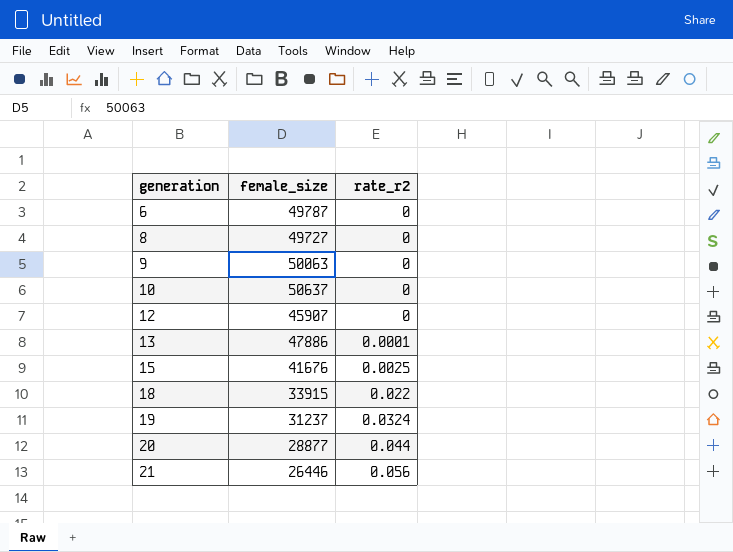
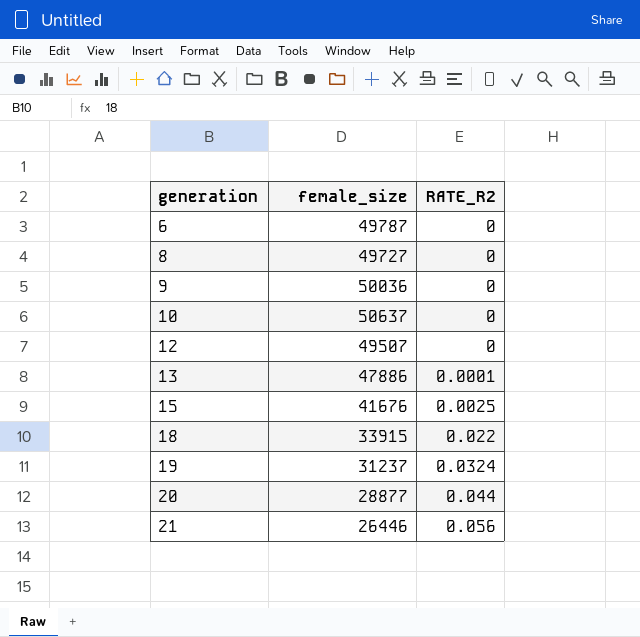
column name: rate_r2 -> RATE_R2
9 | female_size: 50063 -> 50036
12 | female_size: 45907 -> 49507

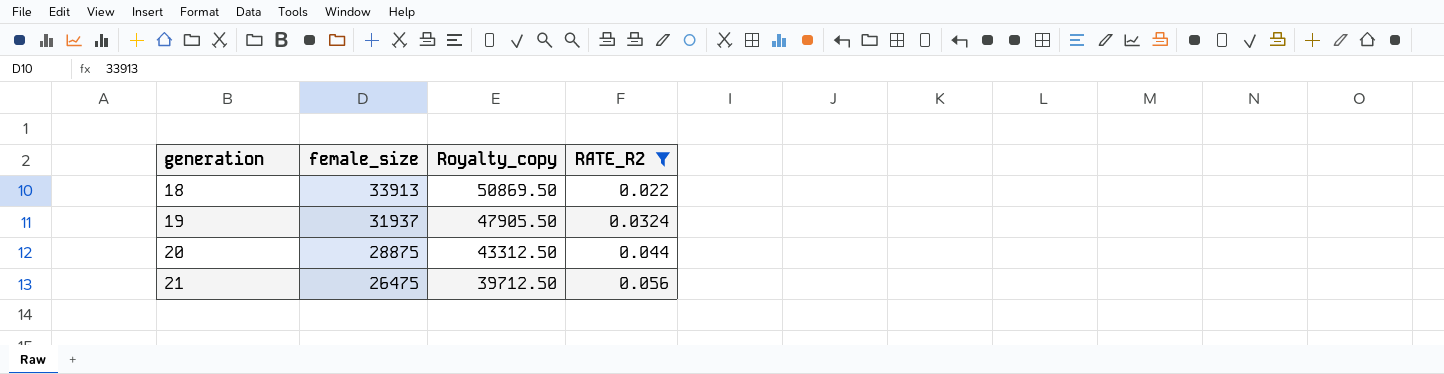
filter: none -> RATE_R2 >= 0.022
column Royalty_copy | formula: none -> [female_size] * 1.5
18 | female_size: 33915 -> 33913
19 | female_size: 31237 -> 31937
20 | female_size: 28877 -> 28875
21 | female_size: 26446 -> 26475

